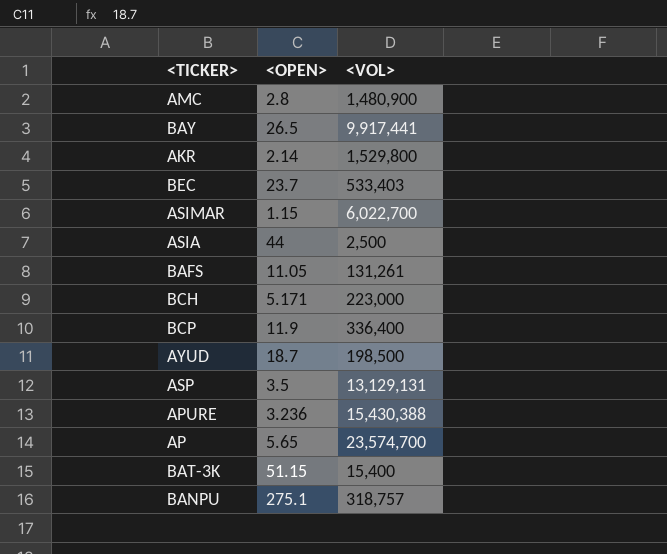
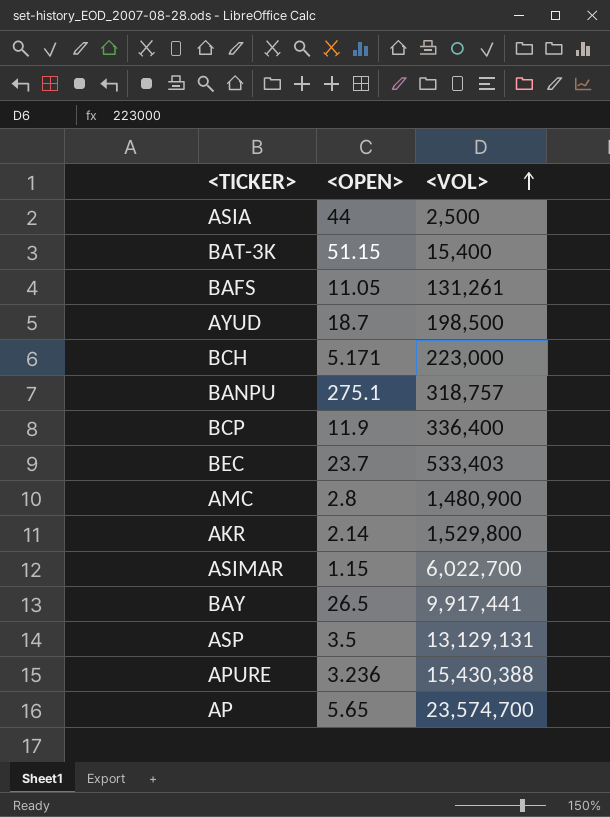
row order: none -> <VOL> ascending

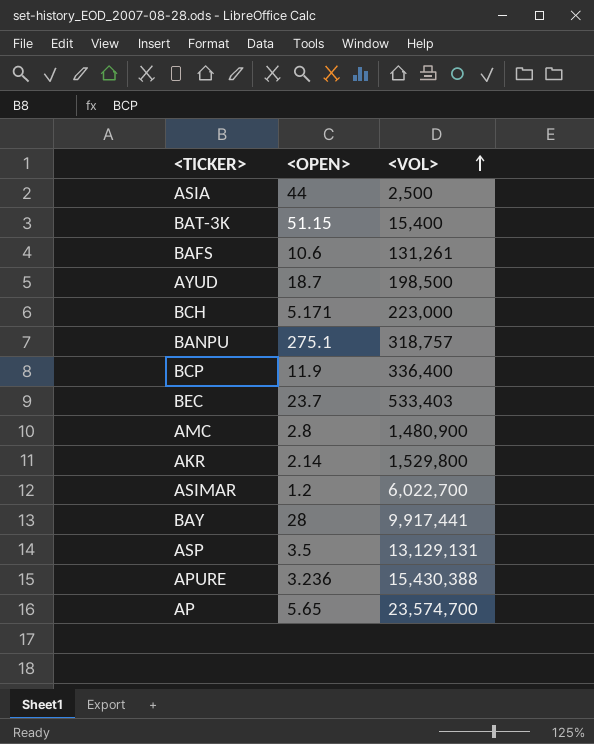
BAFS | <OPEN>: 11.05 -> 10.6
ASIMAR | <OPEN>: 1.15 -> 1.2
BAY | <OPEN>: 26.5 -> 28

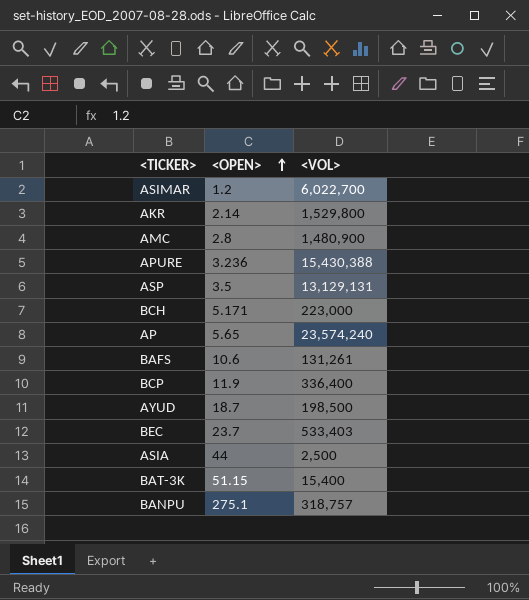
row order: <VOL> ascending -> <OPEN> ascending
row BAY: 28 | 9,917,441 -> none
AP | <VOL>: 23,574,700 -> 23,574,240

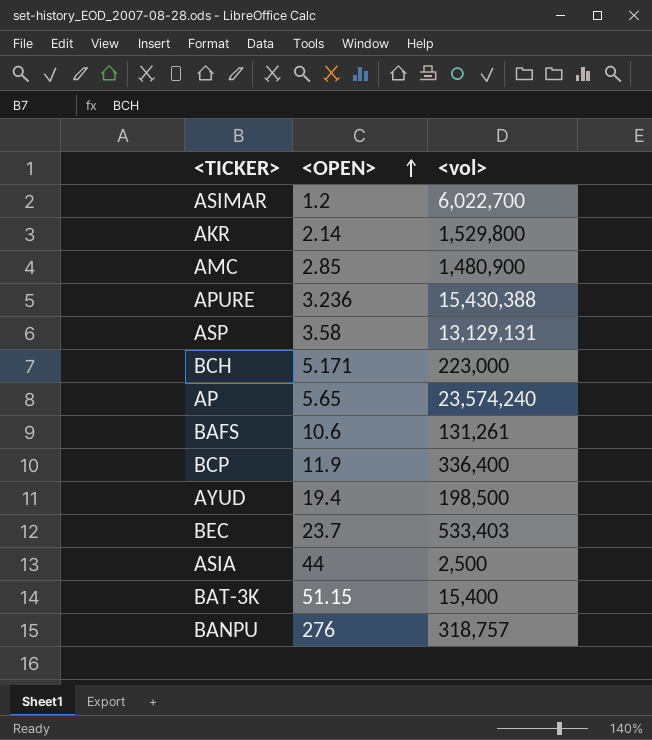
column name: <VOL> -> <vol>
AMC | <OPEN>: 2.8 -> 2.85
ASP | <OPEN>: 3.5 -> 3.58
AYUD | <OPEN>: 18.7 -> 19.4
BANPU | <OPEN>: 275.1 -> 276

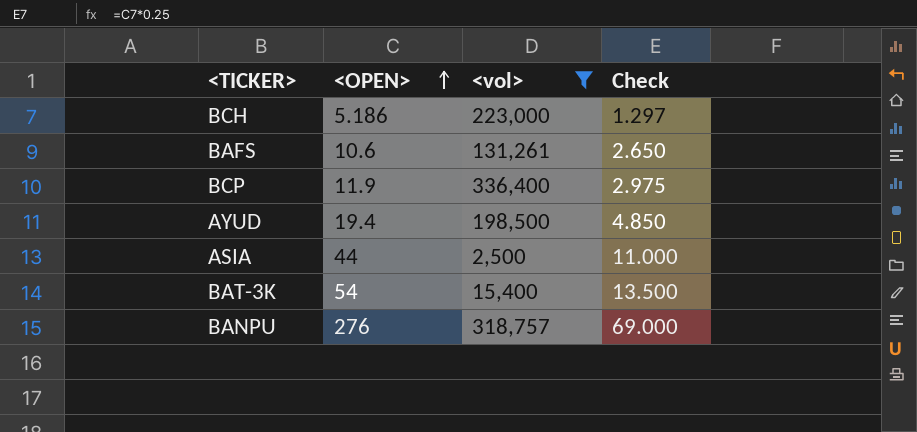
filter: none -> <vol> <= 336,400
column Check | formula: none -> [<OPEN>] * 0.25
BCH | <OPEN>: 5.171 -> 5.186
BAT-3K | <OPEN>: 51.15 -> 54

